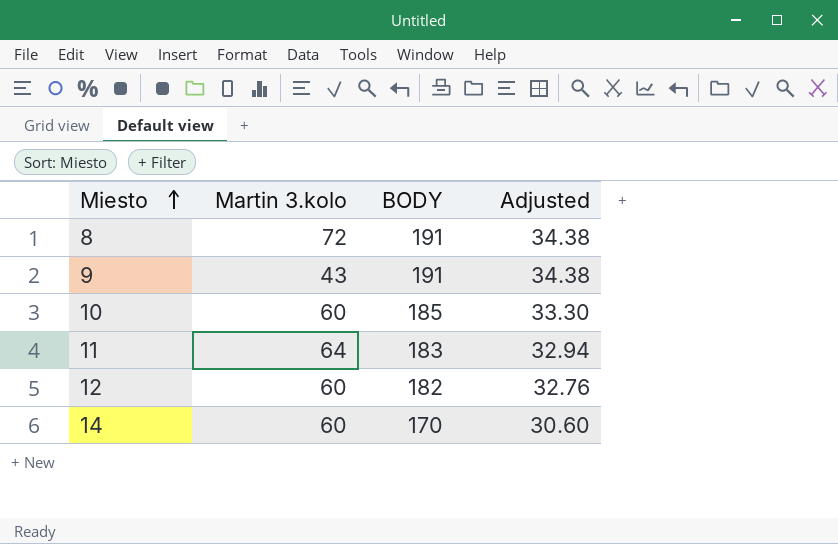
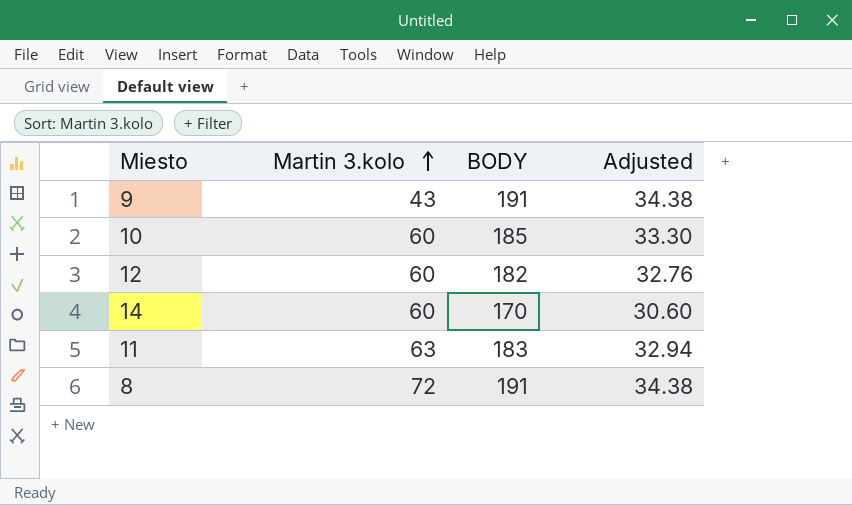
row order: Miesto ascending -> Martin 3.kolo ascending
11 | Martin 3.kolo: 64 -> 63

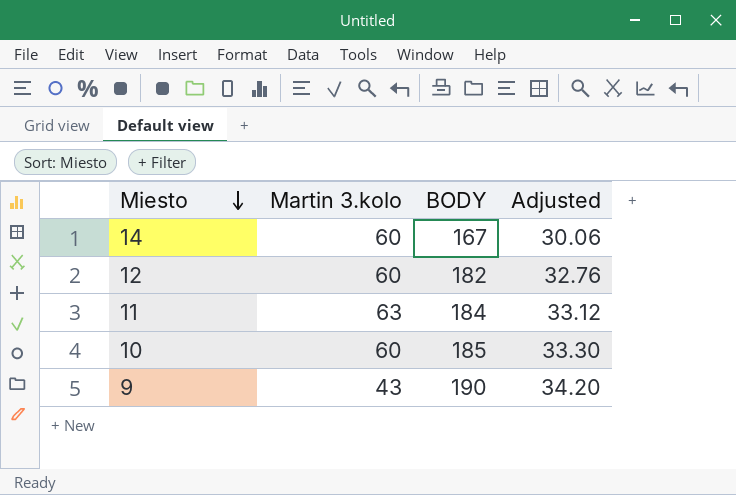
row order: Martin 3.kolo ascending -> Miesto descending
row 8: 72 | 191 | 34.38 -> none
14 | BODY: 170 -> 167
14 | Adjusted: 30.60 -> 30.06
11 | BODY: 183 -> 184
11 | Adjusted: 32.94 -> 33.12
9 | BODY: 191 -> 190
9 | Adjusted: 34.38 -> 34.20

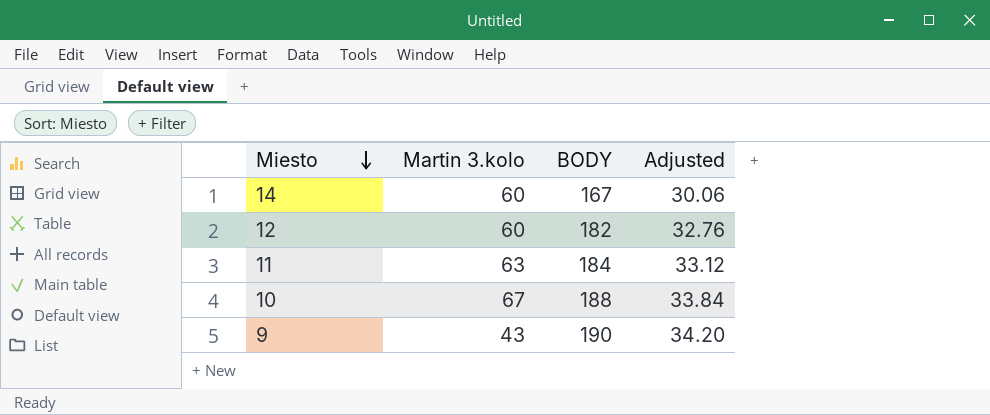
10 | Martin 3.kolo: 60 -> 67
10 | BODY: 185 -> 188
10 | Adjusted: 33.30 -> 33.84

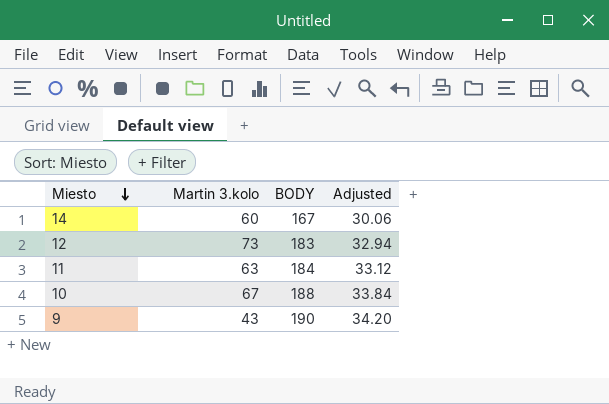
12 | Martin 3.kolo: 60 -> 73
12 | BODY: 182 -> 183
12 | Adjusted: 32.76 -> 32.94

